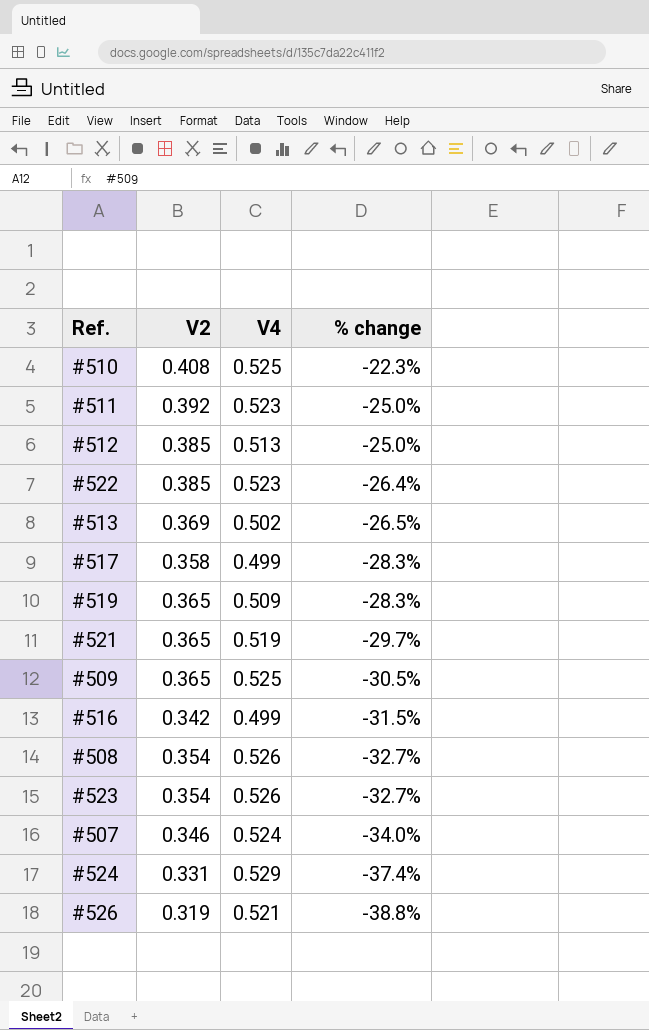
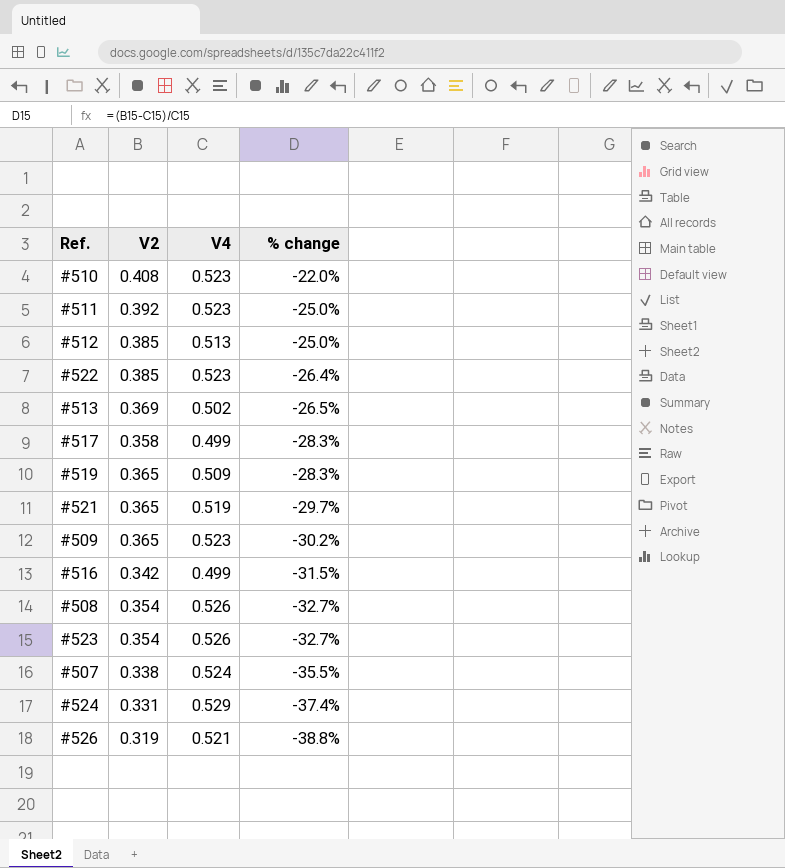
#510 | V4: 0.525 -> 0.523
#510 | % change: -22.3% -> -22.0%
#509 | V4: 0.525 -> 0.523
#509 | % change: -30.5% -> -30.2%
#507 | V2: 0.346 -> 0.338
#507 | % change: -34.0% -> -35.5%

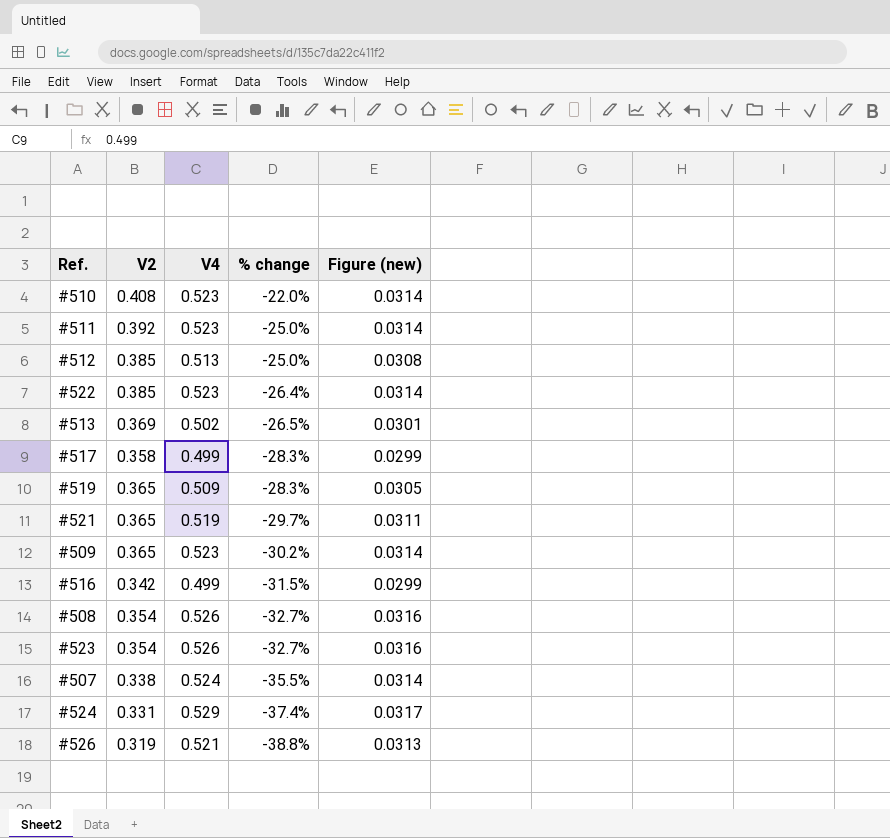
column Figure (new) | formula: none -> [V4] * 0.06

